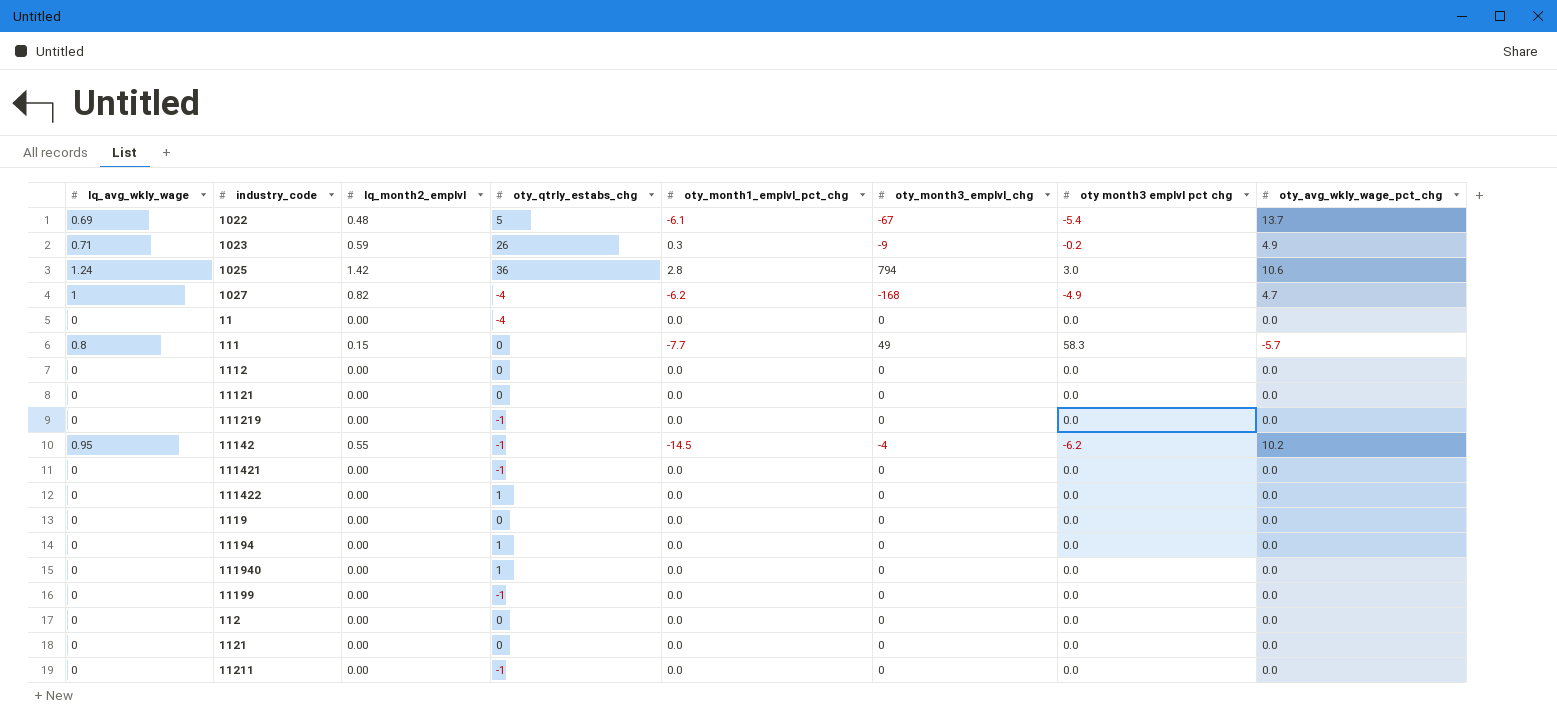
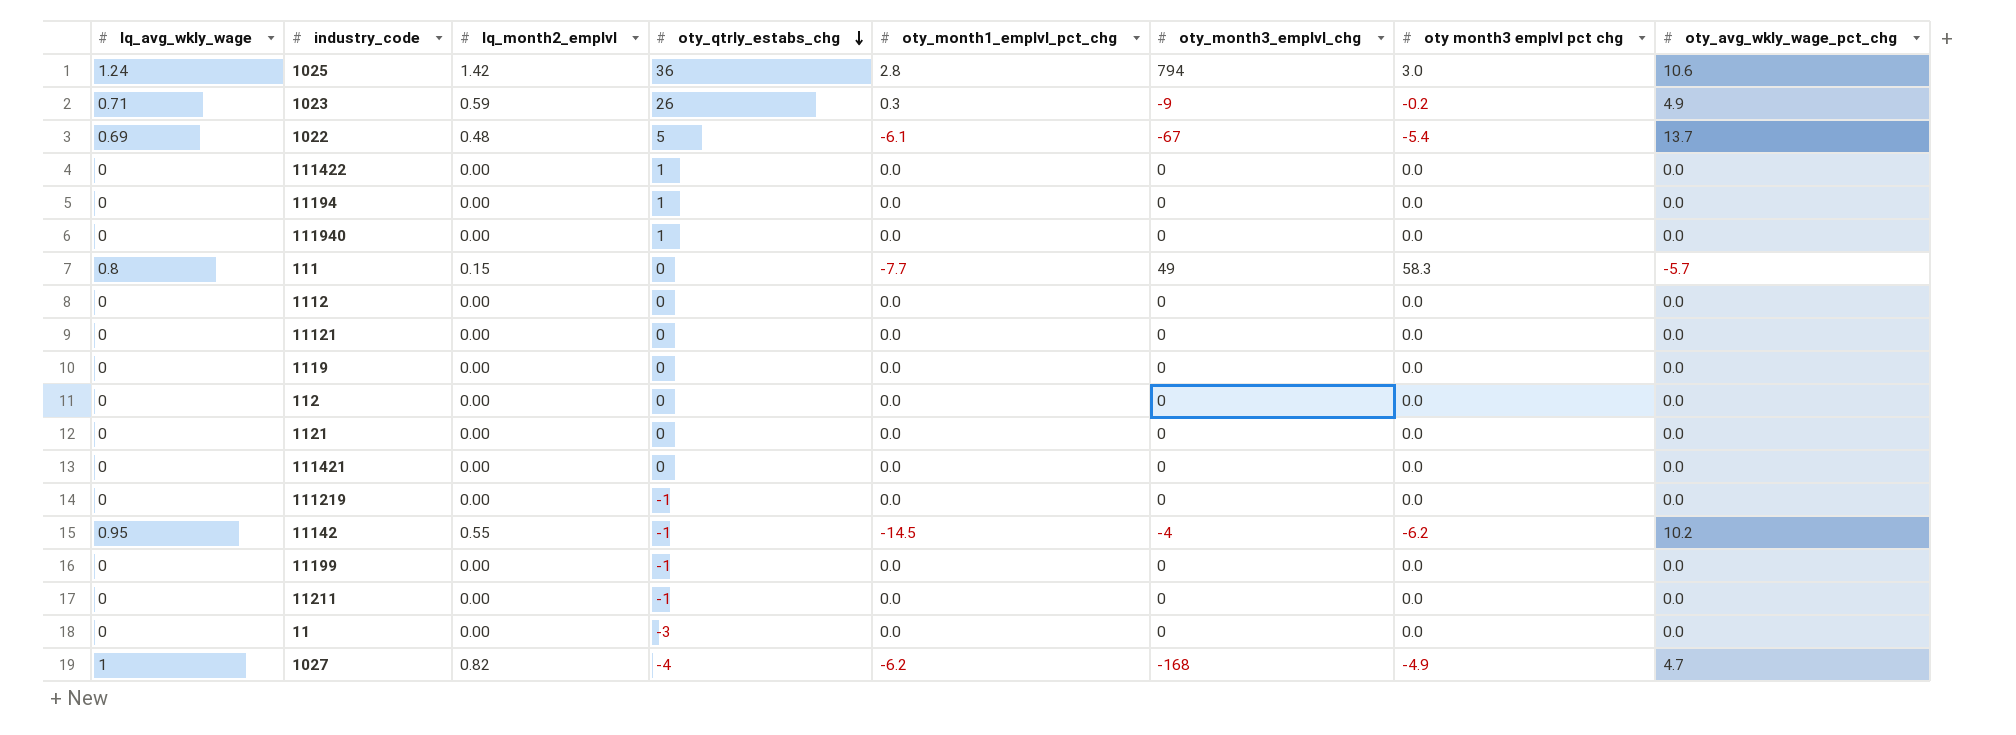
row order: none -> oty_qtrly_estabs_chg descending
111421 | oty_qtrly_estabs_chg: -1 -> 0
11 | oty_qtrly_estabs_chg: -4 -> -3

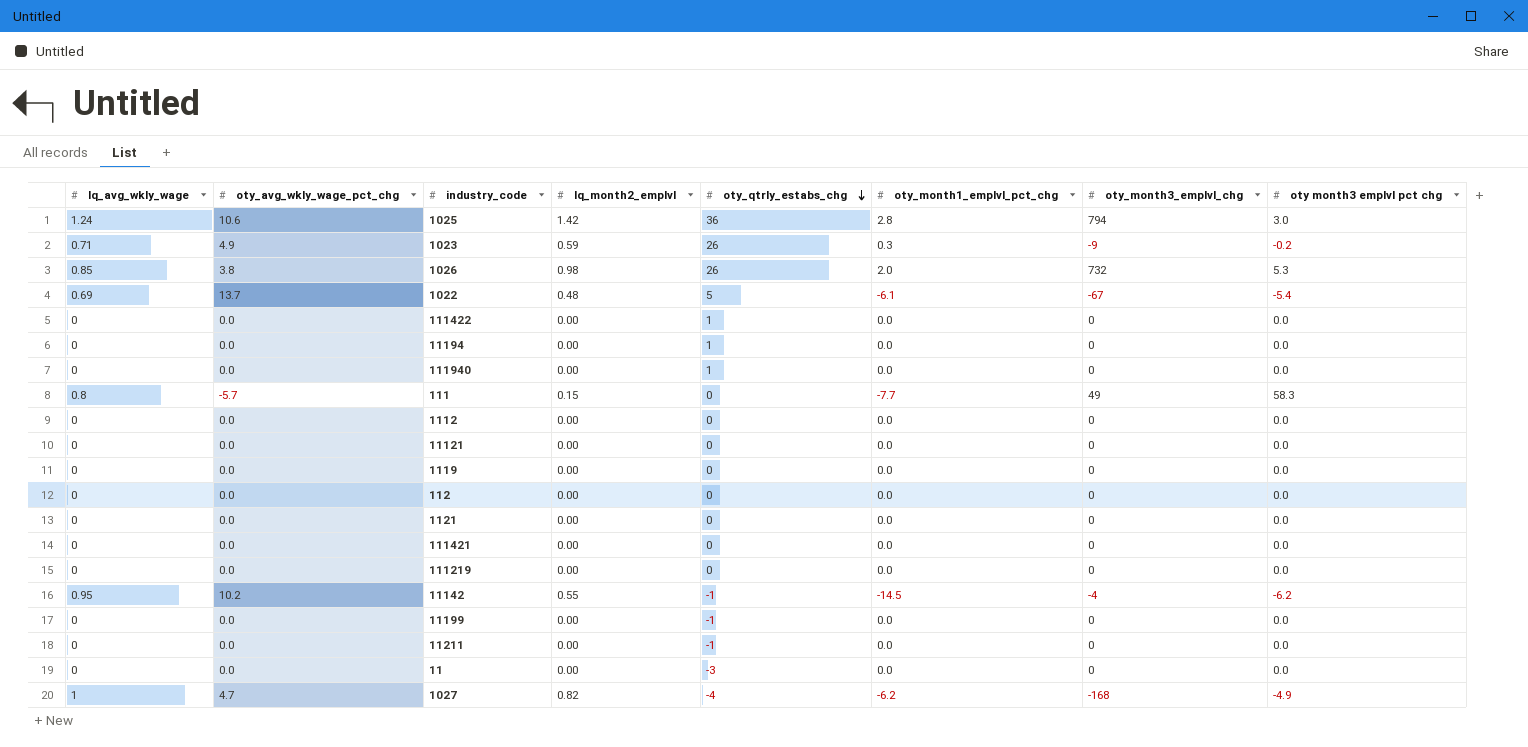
column oty_avg_wkly_wage_pct_chg | position: 8 -> 2
row 1026: none -> 0.85 | 3.8 | 0.98 | 26 | 2.0 | 732 | 5.3
111219 | oty_qtrly_estabs_chg: -1 -> 0

